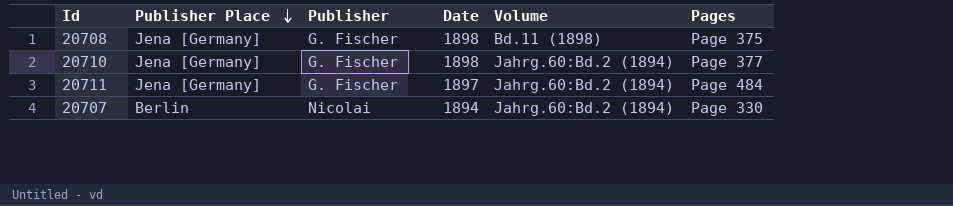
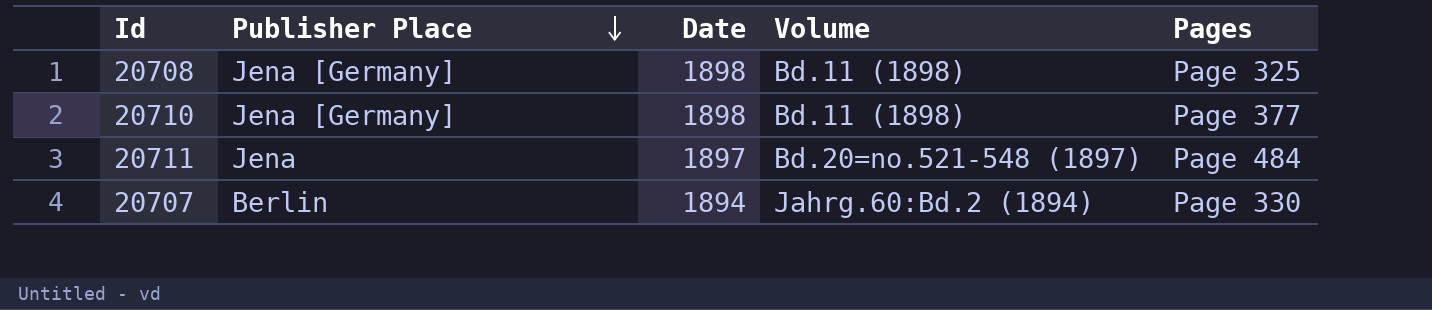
column Publisher | position: 3 -> none
20708 | Pages: Page 375 -> Page 325
20710 | Volume: Jahrg.60:Bd.2 (1894) -> Bd.11 (1898)
20711 | Publisher Place: Jena [Germany] -> Jena
20711 | Volume: Jahrg.60:Bd.2 (1894) -> Bd.20=no.521-548 (1897)

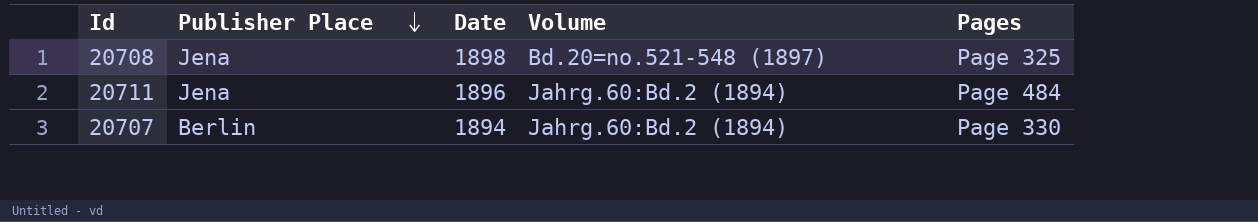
row 20710: Jena [Germany] | 1898 | Bd.11 (1898) | Page 377 -> none
20708 | Publisher Place: Jena [Germany] -> Jena
20708 | Volume: Bd.11 (1898) -> Bd.20=no.521-548 (1897)
20711 | Date: 1897 -> 1896
20711 | Volume: Bd.20=no.521-548 (1897) -> Jahrg.60:Bd.2 (1894)

